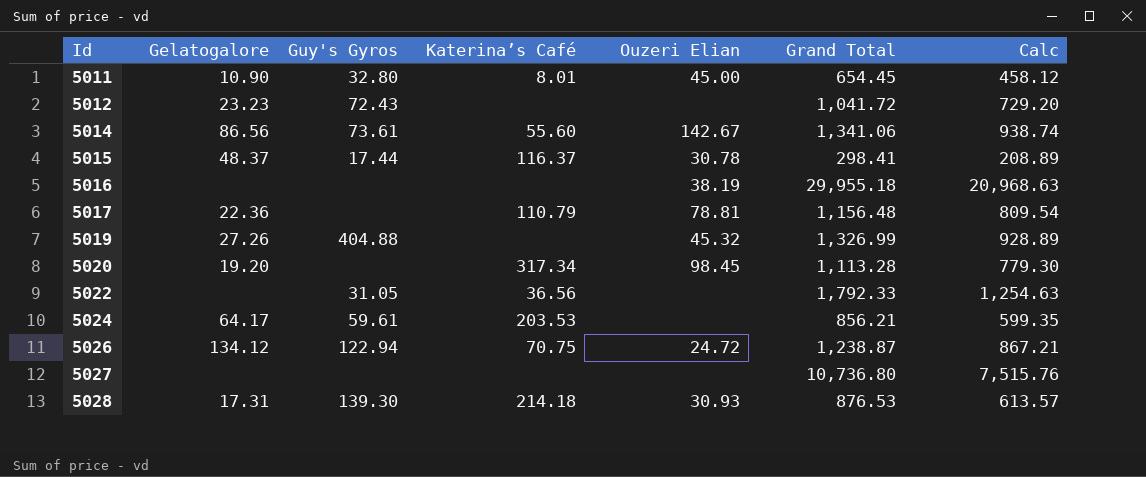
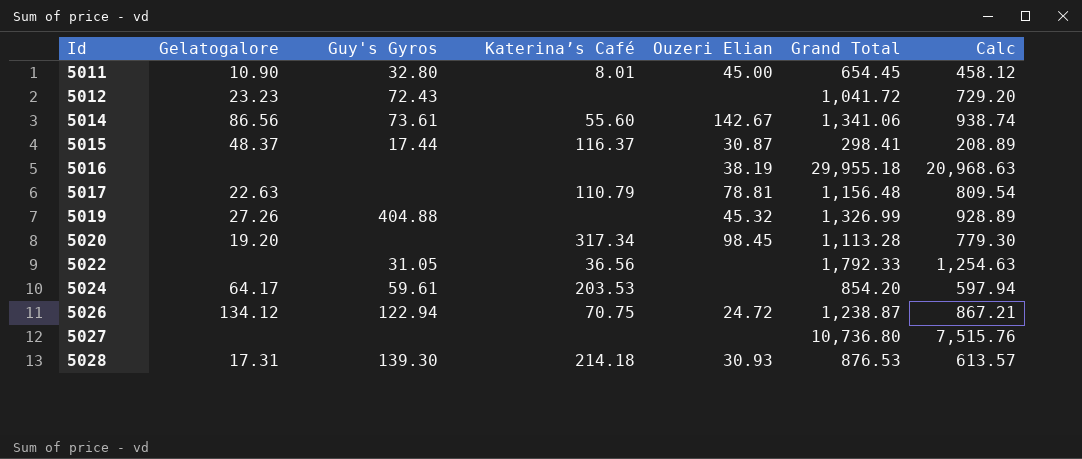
5015 | Ouzeri Elian: 30.78 -> 30.87
5017 | Gelatogalore: 22.36 -> 22.63
5024 | Grand Total: 856.21 -> 854.20
5024 | Calc: 599.35 -> 597.94

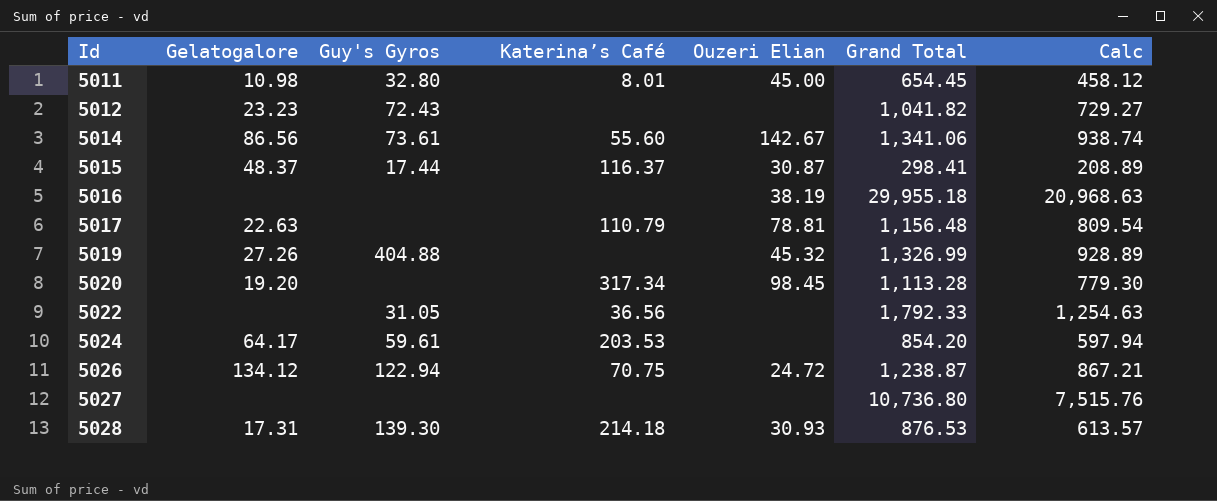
5011 | Gelatogalore: 10.90 -> 10.98
5012 | Grand Total: 1,041.72 -> 1,041.82
5012 | Calc: 729.20 -> 729.27

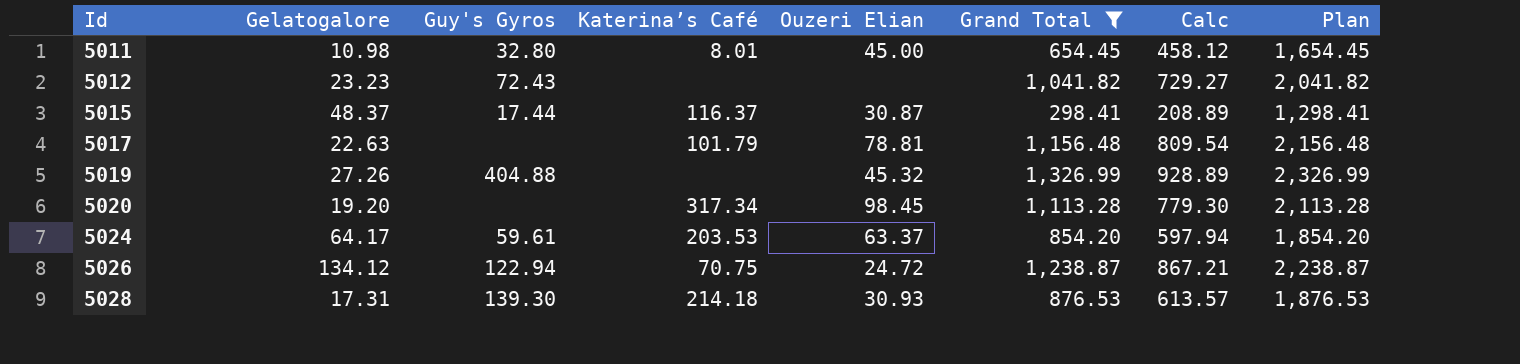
filter: none -> Grand Total <= 1,326.99
column Plan | formula: none -> [Grand Total] + 1000
5017 | Katerina’s Café: 110.79 -> 101.79
5024 | Ouzeri Elian: none -> 63.37

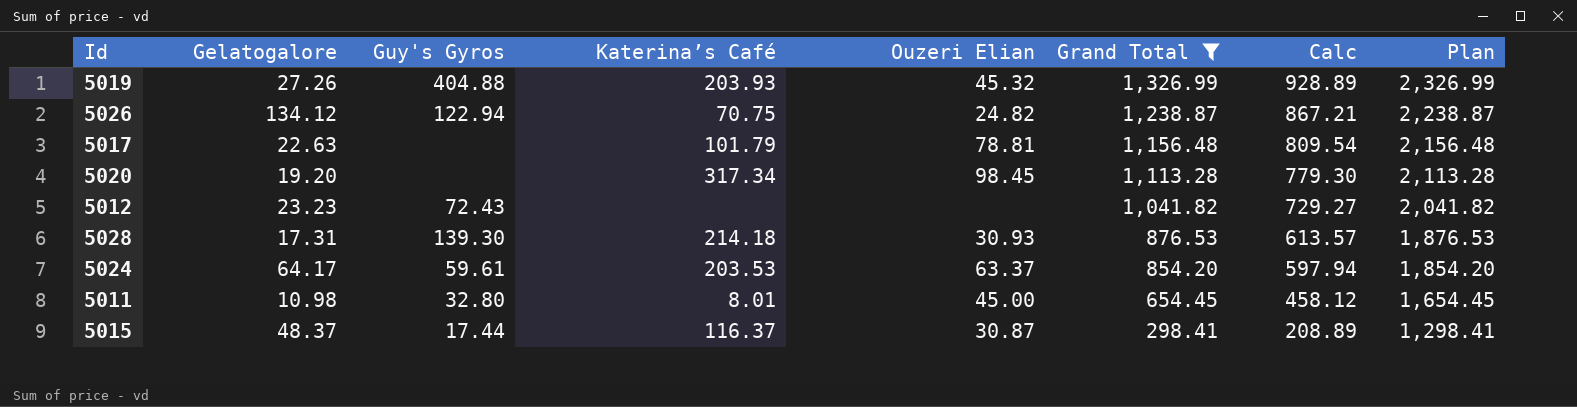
row order: Id ascending -> Grand Total descending
5019 | Katerina’s Café: none -> 203.93
5026 | Ouzeri Elian: 24.72 -> 24.82

